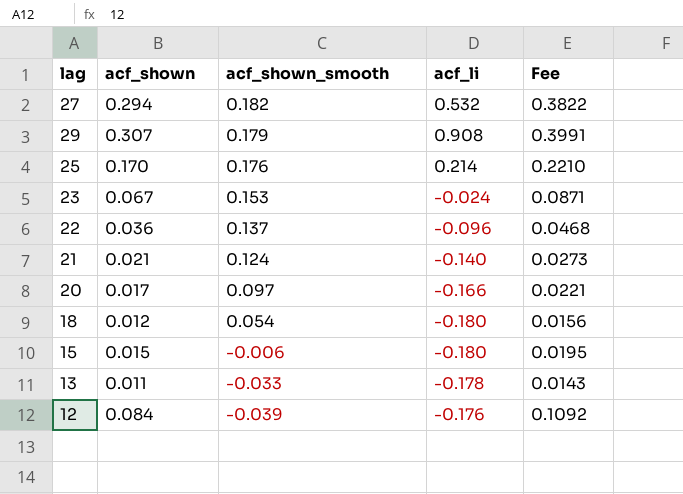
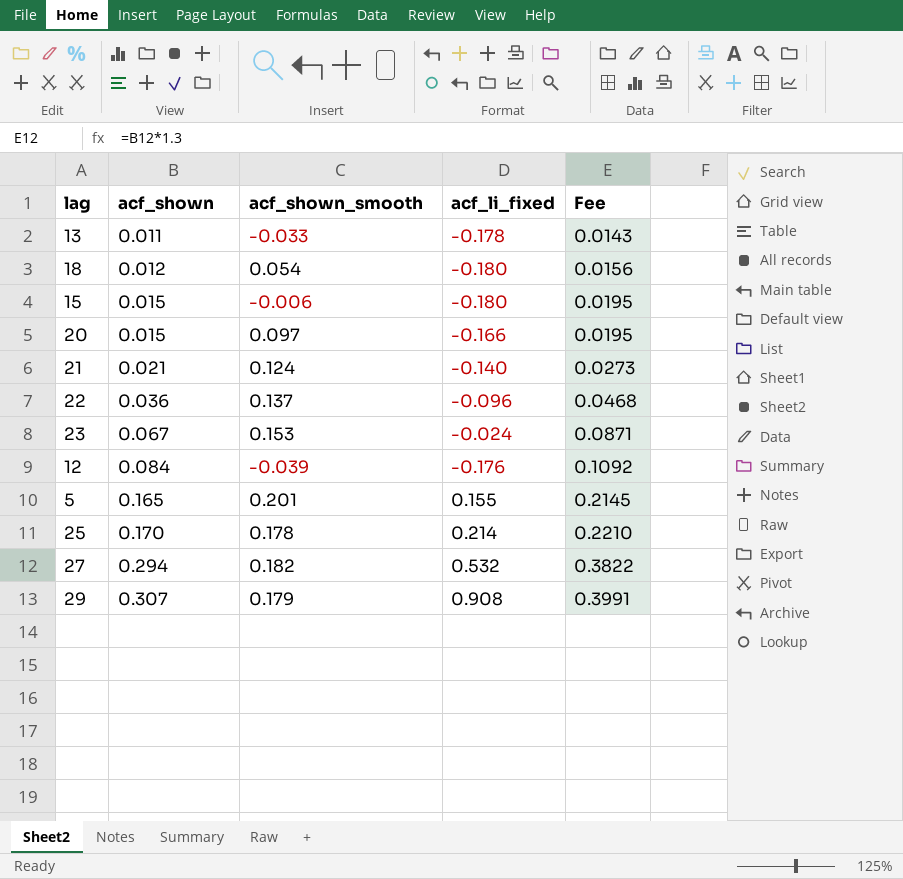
row order: acf_shown_smooth descending -> acf_shown ascending
column name: acf_li -> acf_li_fixed
20 | acf_shown: 0.017 -> 0.015
20 | Fee: 0.0221 -> 0.0195
row 5: none -> 0.165 | 0.201 | 0.155 | 0.2145
25 | acf_shown_smooth: 0.176 -> 0.178

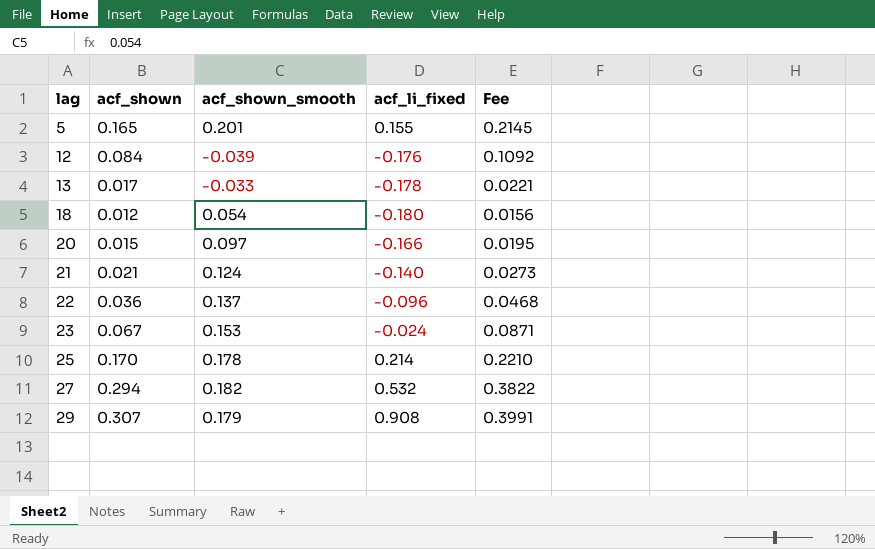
row order: acf_shown ascending -> lag ascending
row 15: 0.015 | -0.006 | -0.180 | 0.0195 -> none
13 | acf_shown: 0.011 -> 0.017
13 | Fee: 0.0143 -> 0.0221

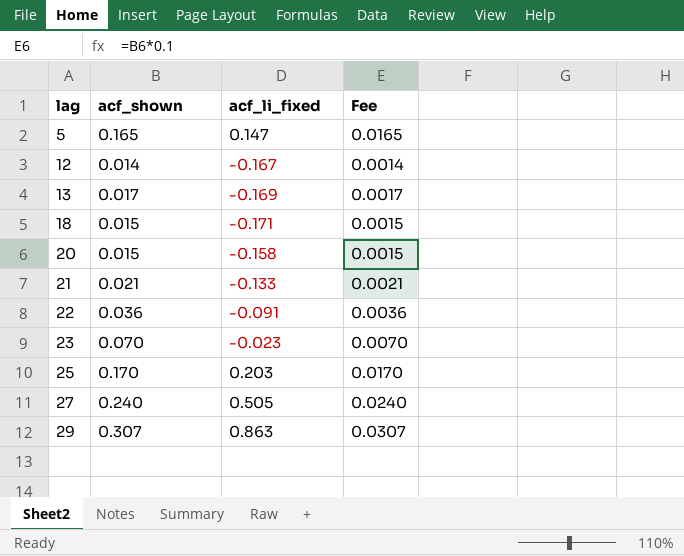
column acf_shown_smooth | position: 3 -> none
column Fee | formula: [acf_shown] * 1.3 -> [acf_shown] * 0.1
5 | acf_li_fixed: 0.155 -> 0.147
12 | acf_shown: 0.084 -> 0.014
12 | acf_li_fixed: -0.176 -> -0.167
13 | acf_li_fixed: -0.178 -> -0.169
18 | acf_shown: 0.012 -> 0.015
18 | acf_li_fixed: -0.180 -> -0.171
20 | acf_li_fixed: -0.166 -> -0.158
21 | acf_li_fixed: -0.140 -> -0.133
22 | acf_li_fixed: -0.096 -> -0.091
23 | acf_shown: 0.067 -> 0.070
23 | acf_li_fixed: -0.024 -> -0.023
25 | acf_li_fixed: 0.214 -> 0.203
27 | acf_shown: 0.294 -> 0.240
27 | acf_li_fixed: 0.532 -> 0.505
29 | acf_li_fixed: 0.908 -> 0.863

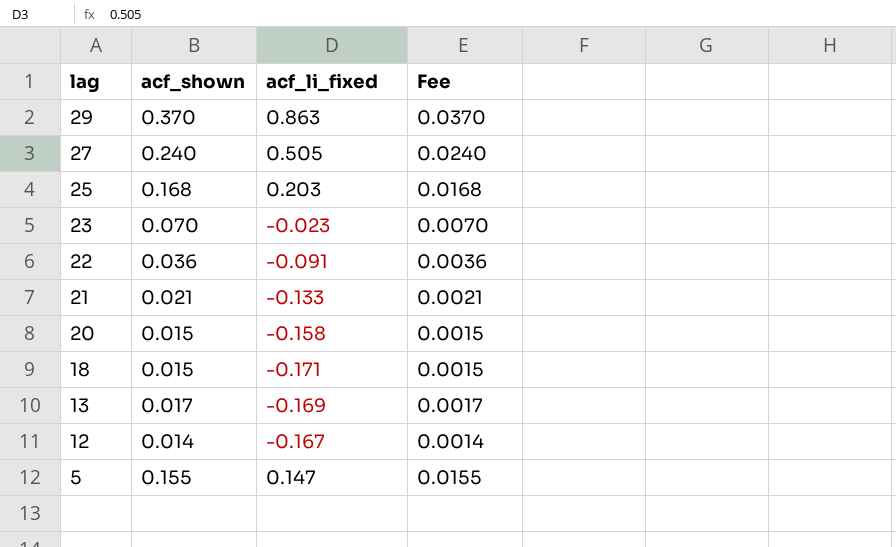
row order: lag ascending -> lag descending
29 | acf_shown: 0.307 -> 0.370
29 | Fee: 0.0307 -> 0.0370
25 | acf_shown: 0.170 -> 0.168
25 | Fee: 0.0170 -> 0.0168
5 | acf_shown: 0.165 -> 0.155
5 | Fee: 0.0165 -> 0.0155

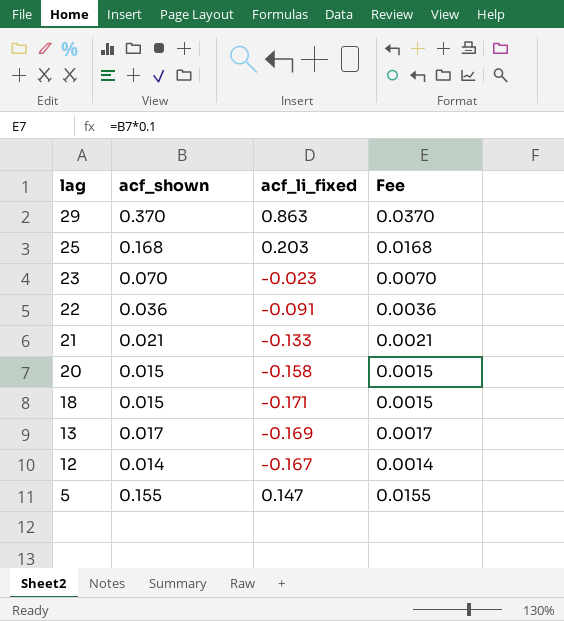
row 27: 0.240 | 0.505 | 0.0240 -> none

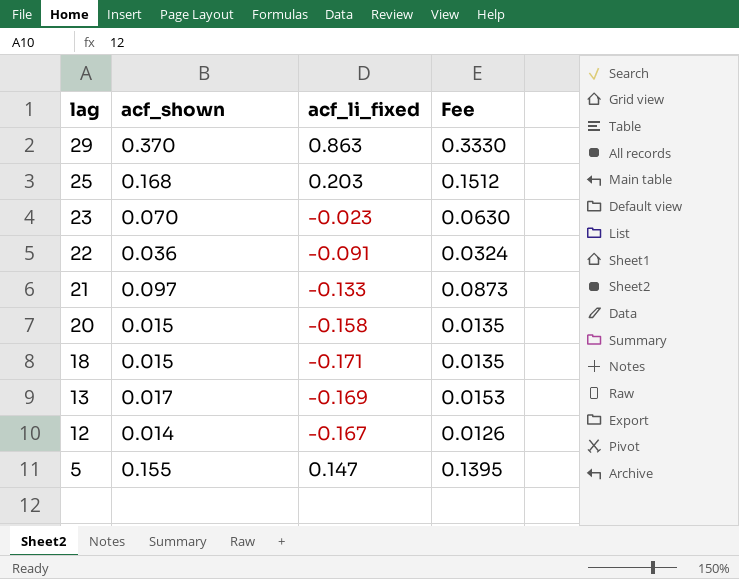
column Fee | formula: [acf_shown] * 0.1 -> [acf_shown] * 0.9
21 | acf_shown: 0.021 -> 0.097

